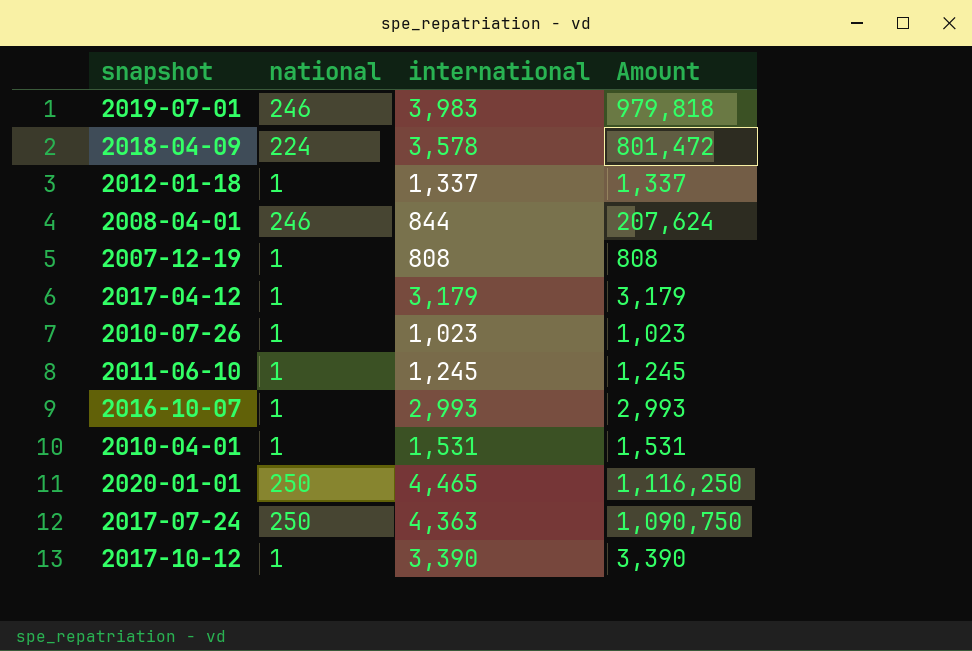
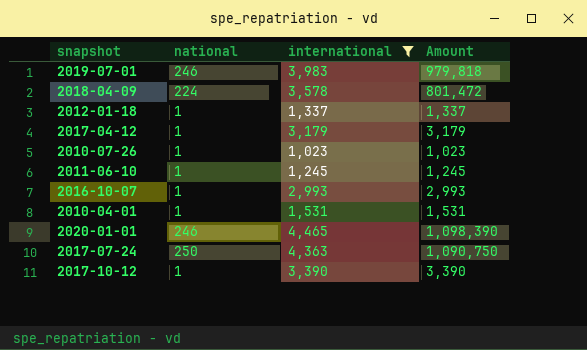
filter: none -> international >= 1,023
2020-01-01 | national: 250 -> 246
2020-01-01 | Amount: 1,116,250 -> 1,098,390

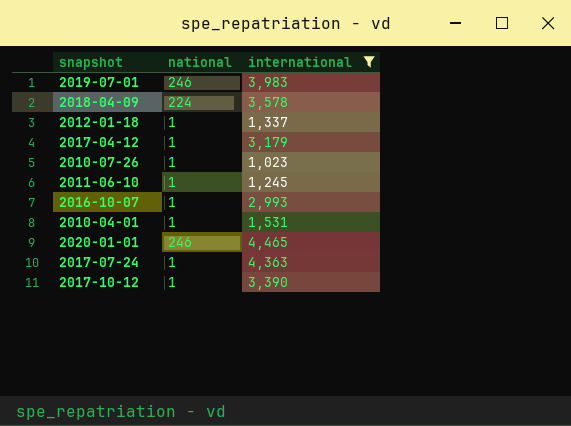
column Amount | formula: [national] * [international] -> none
2017-07-24 | national: 250 -> 1

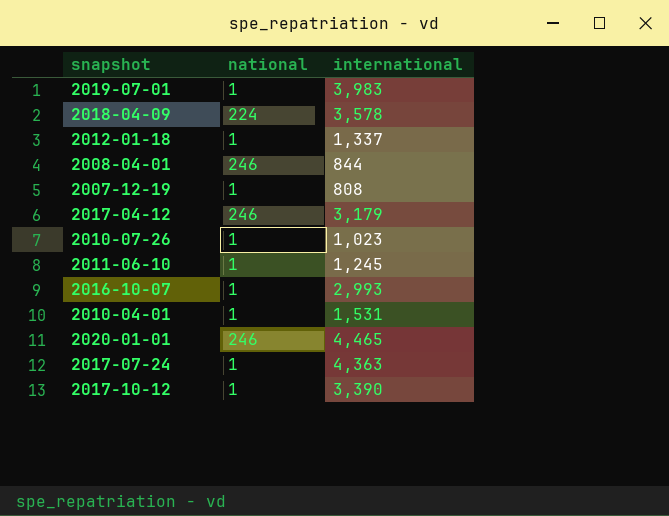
filter: international >= 1,023 -> none
2019-07-01 | national: 246 -> 1
2017-04-12 | national: 1 -> 246

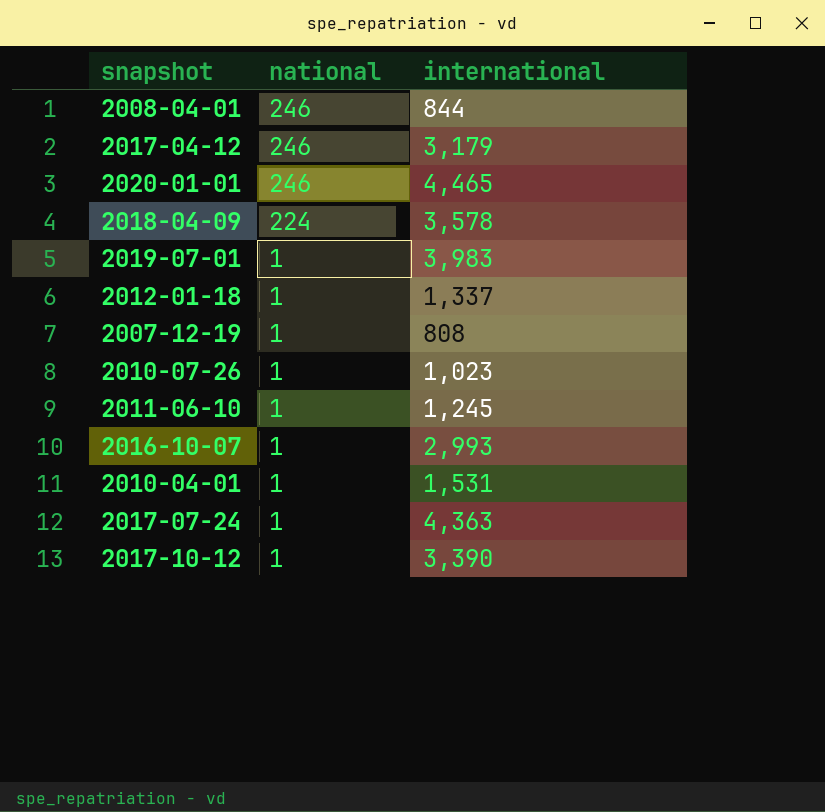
row order: none -> national descending

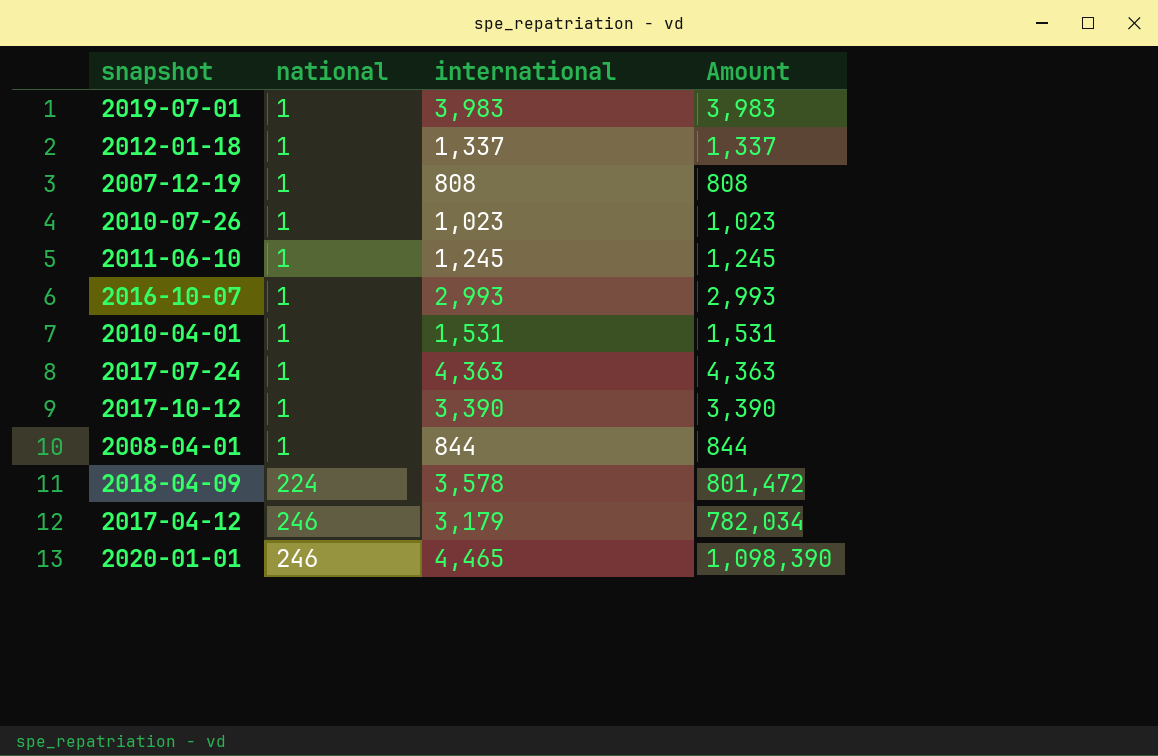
row order: national descending -> national ascending
column Amount | formula: none -> [national] * [international]
2008-04-01 | national: 246 -> 1

